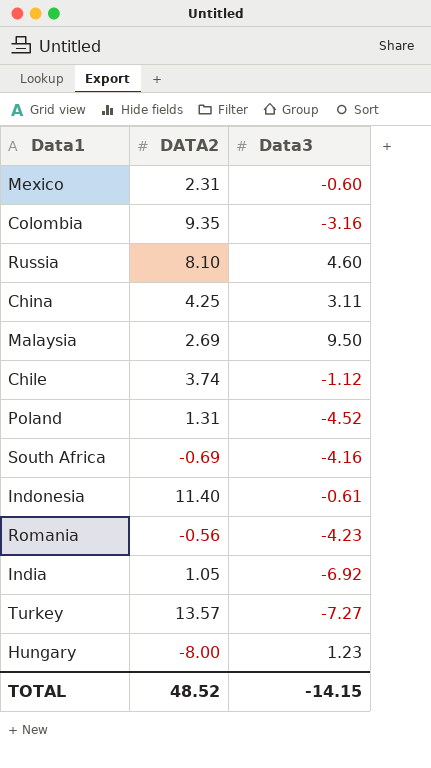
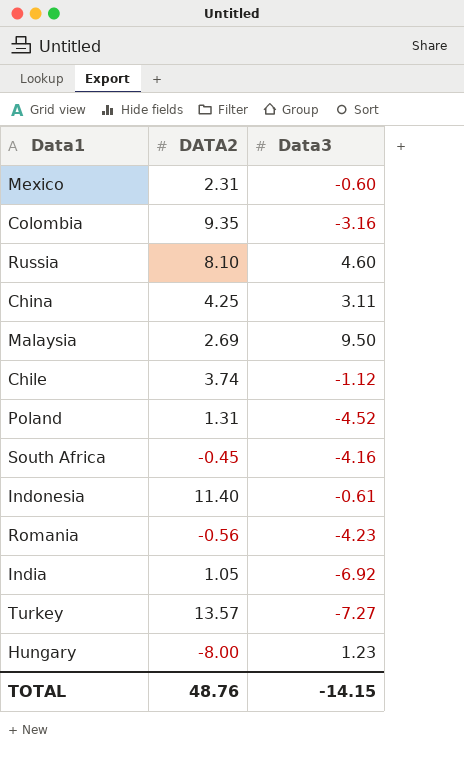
South Africa | DATA2: -0.69 -> -0.45
TOTAL | DATA2: 48.52 -> 48.76

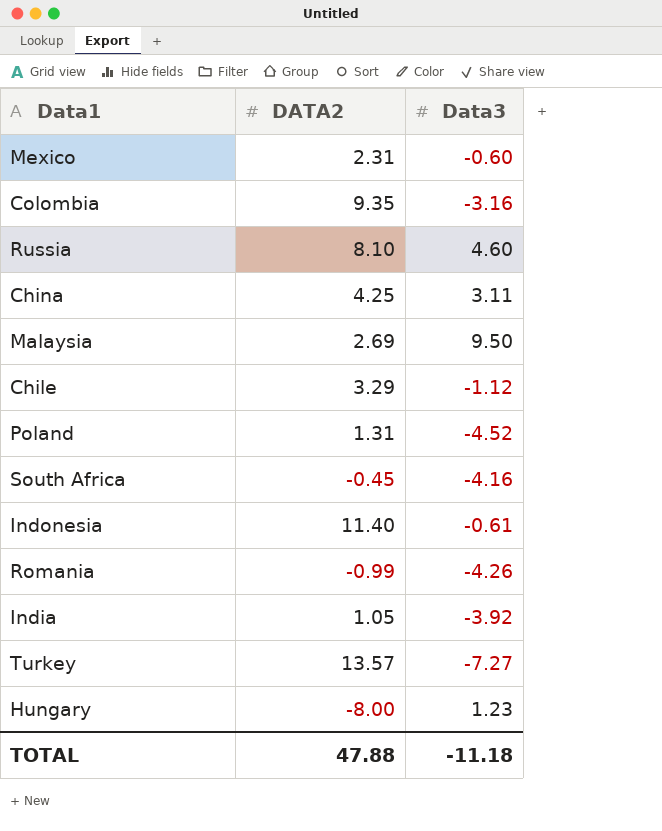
Chile | DATA2: 3.74 -> 3.29
Romania | DATA2: -0.56 -> -0.99
Romania | Data3: -4.23 -> -4.26
India | Data3: -6.92 -> -3.92
TOTAL | DATA2: 48.76 -> 47.88
TOTAL | Data3: -14.15 -> -11.18

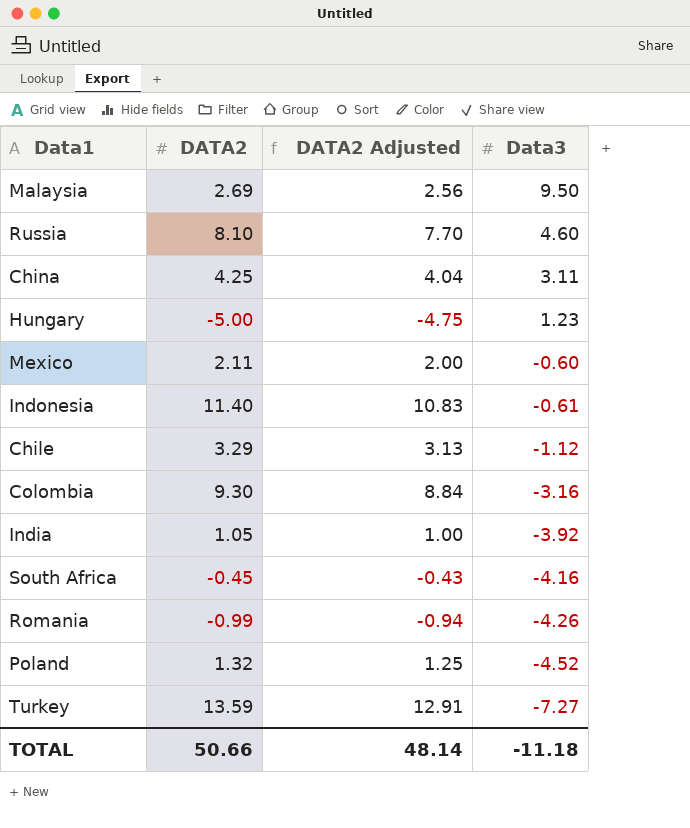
row order: none -> Data3 descending
column DATA2 Adjusted | formula: none -> [DATA2] * 0.95
Hungary | DATA2: -8.00 -> -5.00
Mexico | DATA2: 2.31 -> 2.11
Colombia | DATA2: 9.35 -> 9.30
Poland | DATA2: 1.31 -> 1.32
Turkey | DATA2: 13.57 -> 13.59
TOTAL | DATA2: 47.88 -> 50.66

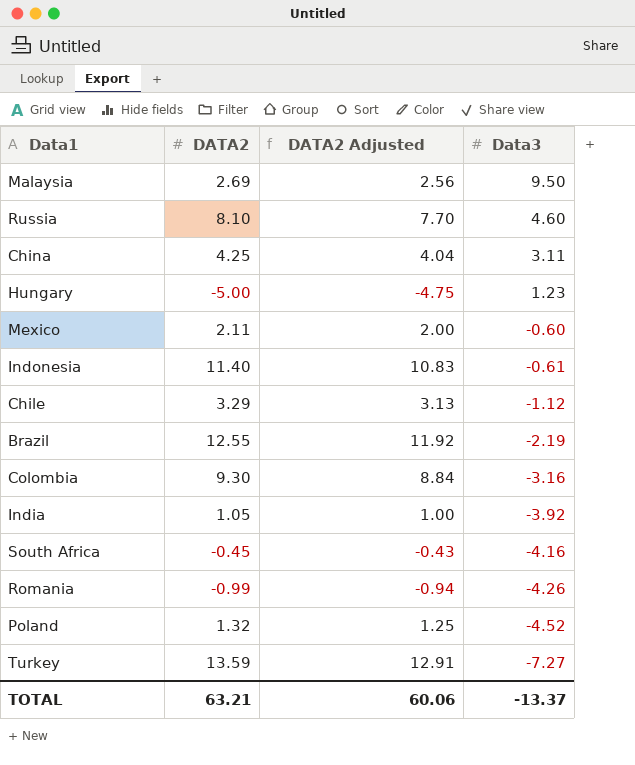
row Brazil: none -> 12.55 | 11.92 | -2.19
TOTAL | DATA2: 50.66 -> 63.21
TOTAL | DATA2 Adjusted: 48.14 -> 60.06
TOTAL | Data3: -11.18 -> -13.37

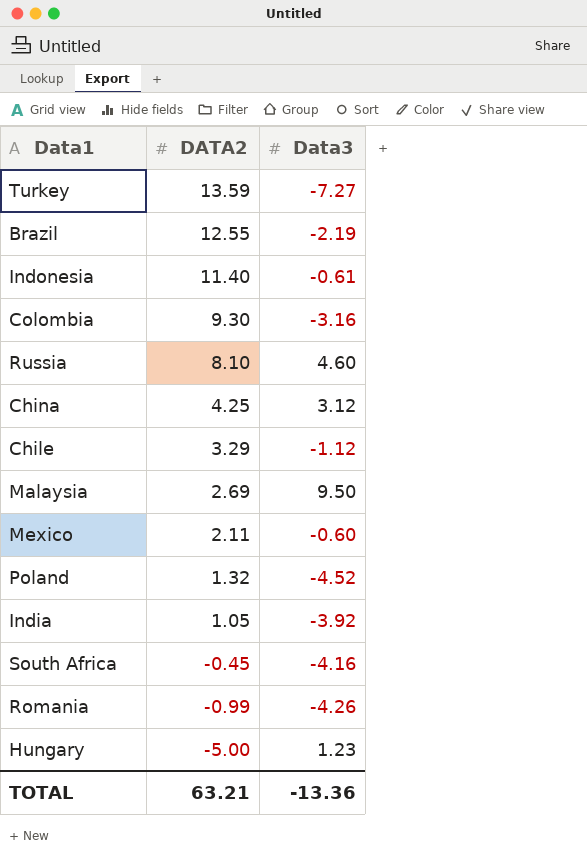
row order: Data3 descending -> DATA2 descending
column DATA2 Adjusted | formula: [DATA2] * 0.95 -> none
China | Data3: 3.11 -> 3.12
TOTAL | Data3: -13.37 -> -13.36

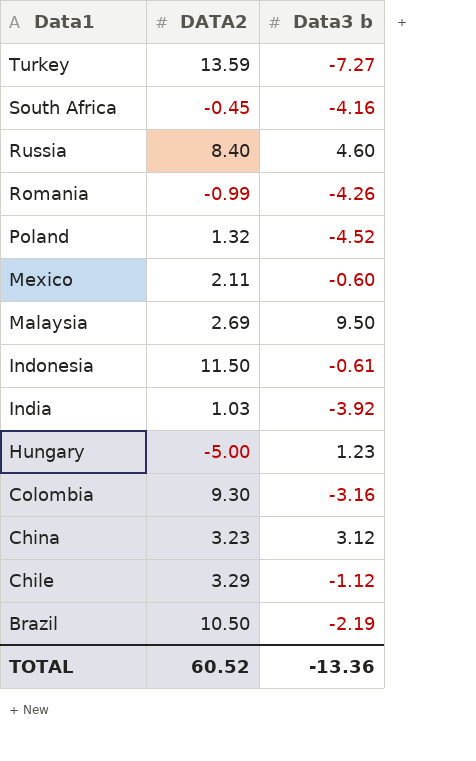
row order: DATA2 descending -> Data1 descending
column name: Data3 -> Data3 b
Russia | DATA2: 8.10 -> 8.40
Indonesia | DATA2: 11.40 -> 11.50
India | DATA2: 1.05 -> 1.03
China | DATA2: 4.25 -> 3.23
Brazil | DATA2: 12.55 -> 10.50
TOTAL | DATA2: 63.21 -> 60.52

